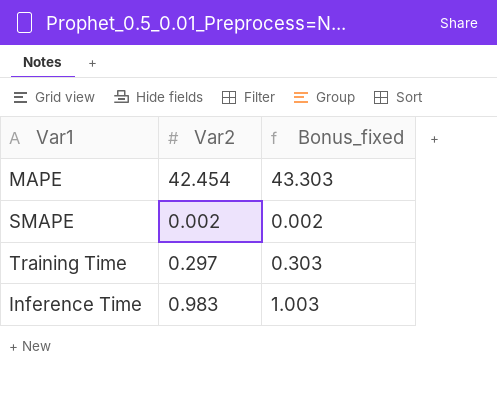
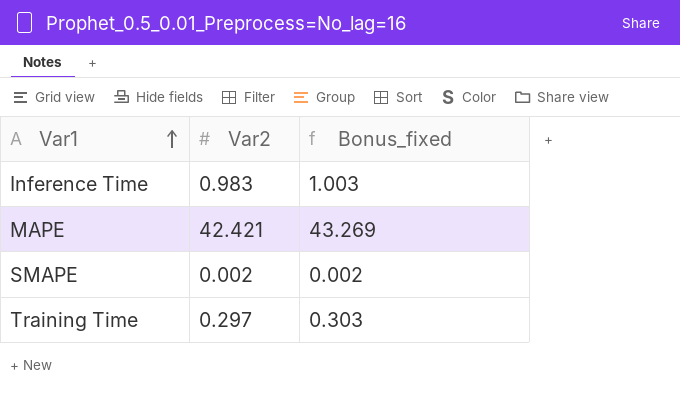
row order: none -> Var1 ascending
MAPE | Var2: 42.454 -> 42.421
MAPE | Bonus_fixed: 43.303 -> 43.269

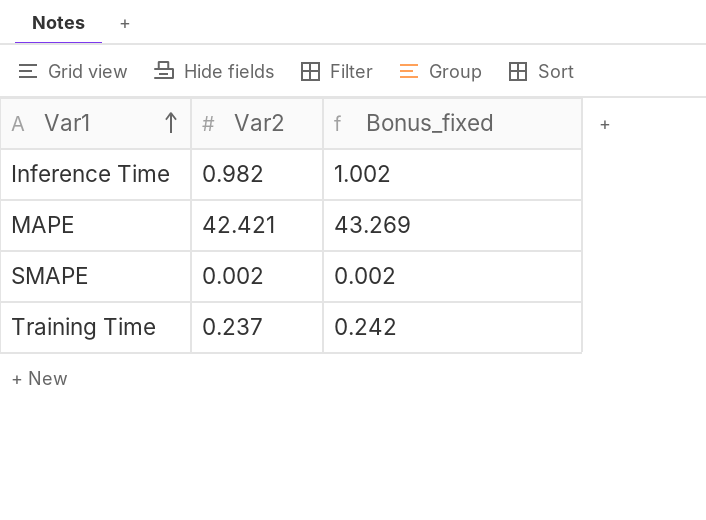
Inference Time | Var2: 0.983 -> 0.982
Inference Time | Bonus_fixed: 1.003 -> 1.002
Training Time | Var2: 0.297 -> 0.237
Training Time | Bonus_fixed: 0.303 -> 0.242

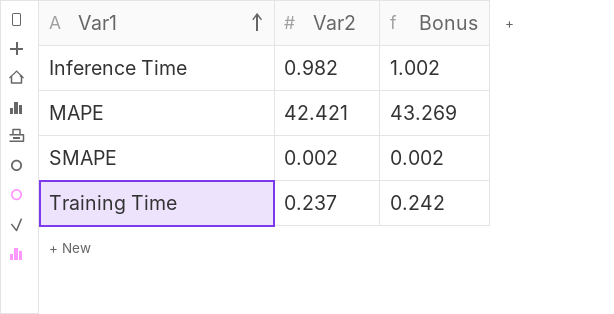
column name: Bonus_fixed -> Bonus

